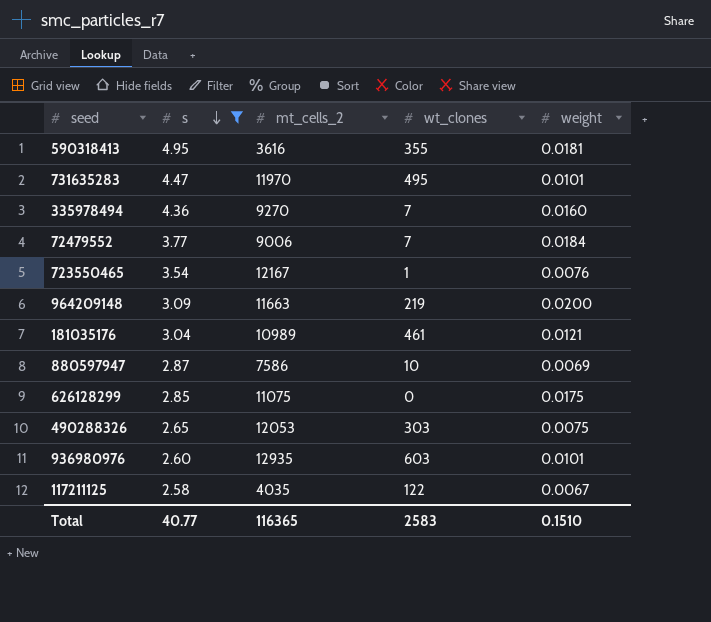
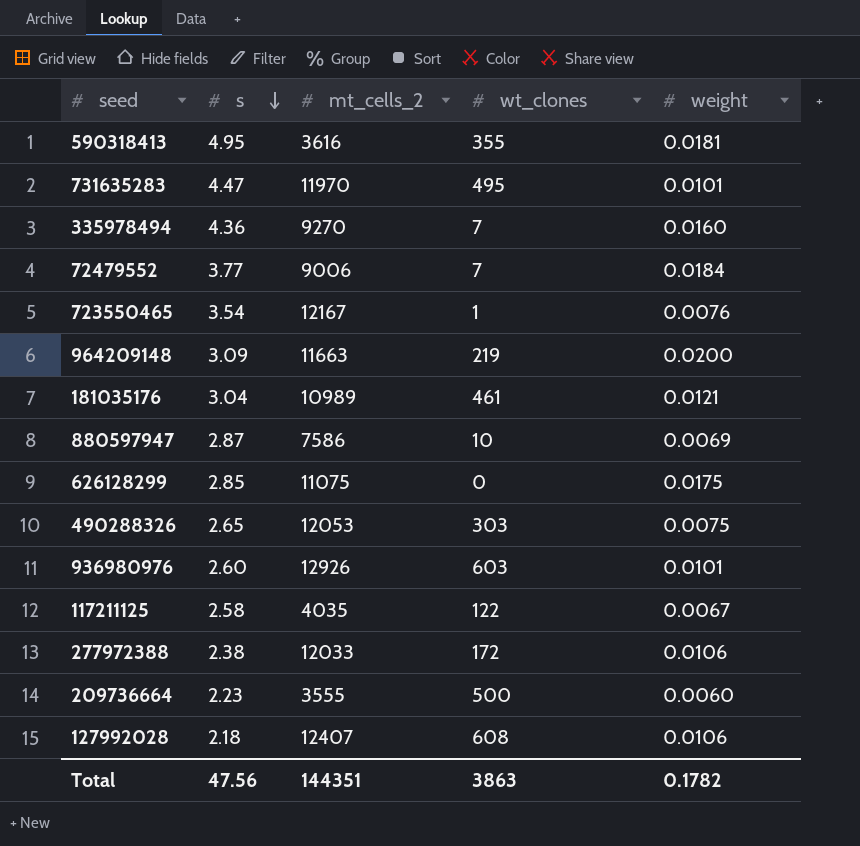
filter: s >= 2.58 -> none
936980976 | mt_cells_2: 12935 -> 12926
Total | s: 40.77 -> 47.56
Total | mt_cells_2: 116365 -> 144351
Total | wt_clones: 2583 -> 3863
Total | weight: 0.1510 -> 0.1782

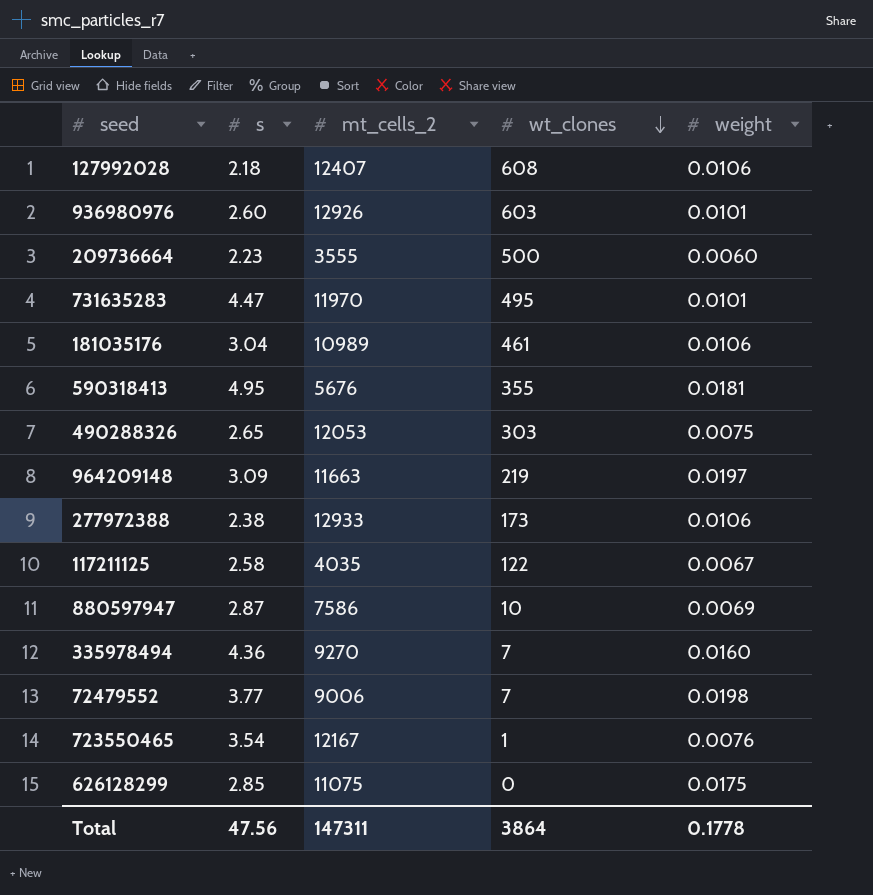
row order: s descending -> wt_clones descending
181035176 | weight: 0.0121 -> 0.0106
590318413 | mt_cells_2: 3616 -> 5676
964209148 | weight: 0.0200 -> 0.0197
277972388 | mt_cells_2: 12033 -> 12933
277972388 | wt_clones: 172 -> 173
72479552 | weight: 0.0184 -> 0.0198
Total | mt_cells_2: 144351 -> 147311
Total | wt_clones: 3863 -> 3864
Total | weight: 0.1782 -> 0.1778

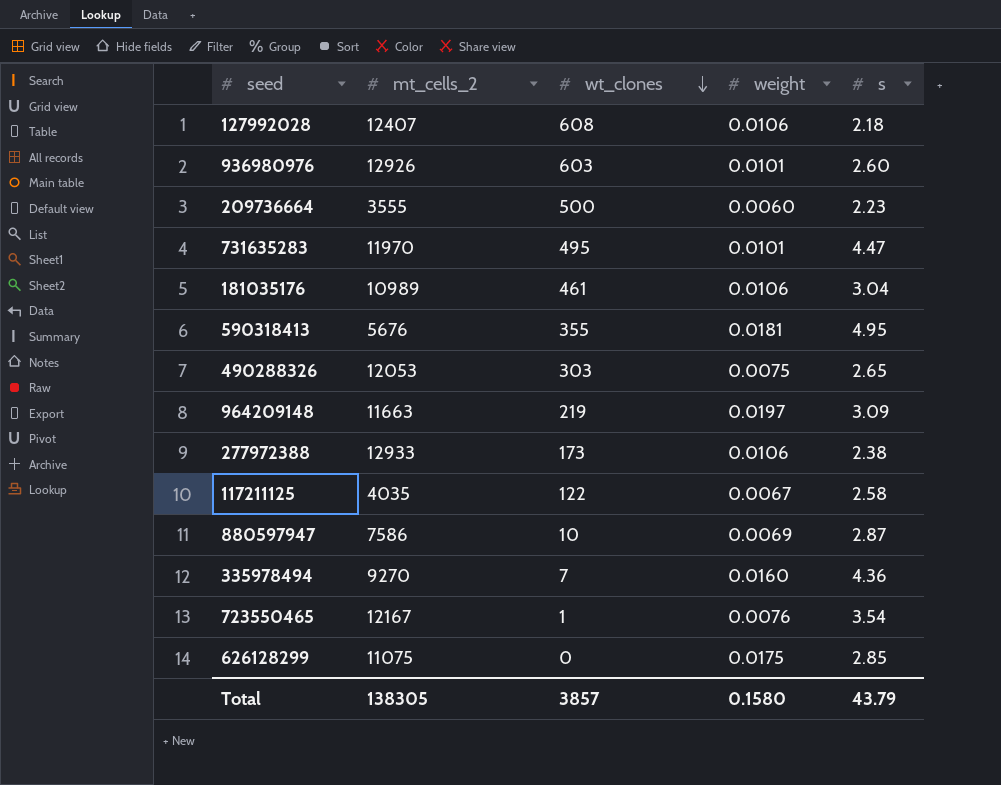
column s | position: 2 -> 5
row 72479552: 3.77 | 9006 | 7 | 0.0198 -> none
Total | mt_cells_2: 147311 -> 138305
Total | wt_clones: 3864 -> 3857
Total | weight: 0.1778 -> 0.1580
Total | s: 47.56 -> 43.79

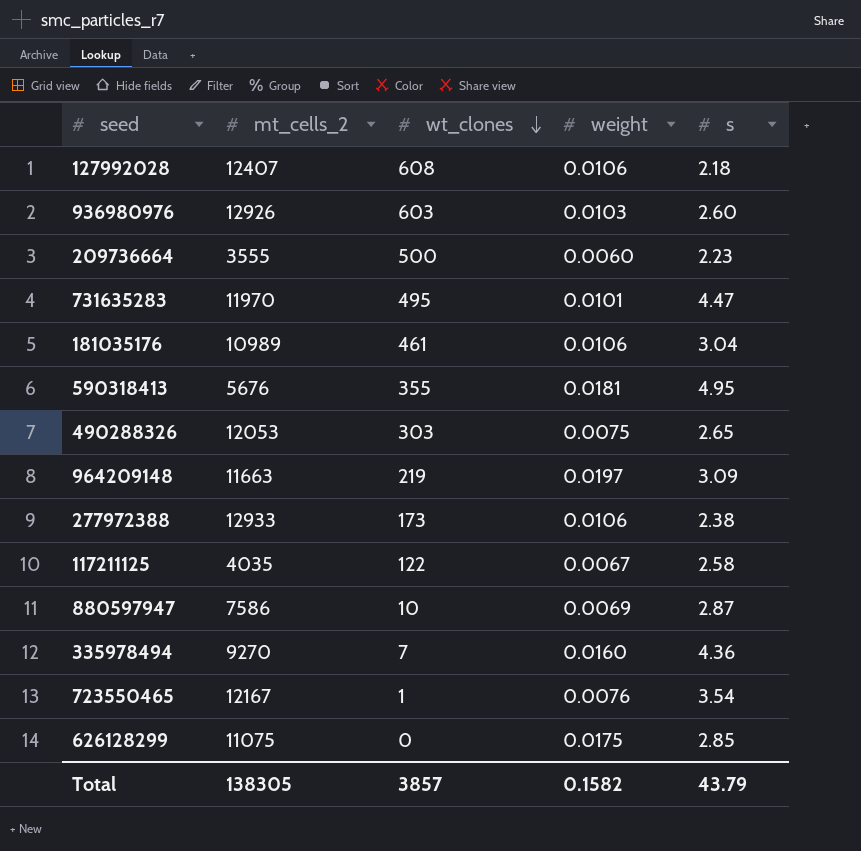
936980976 | weight: 0.0101 -> 0.0103
Total | weight: 0.1580 -> 0.1582

